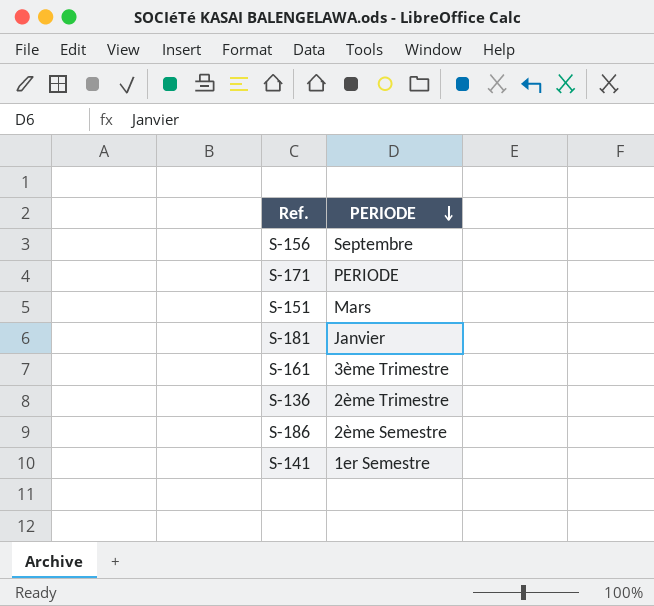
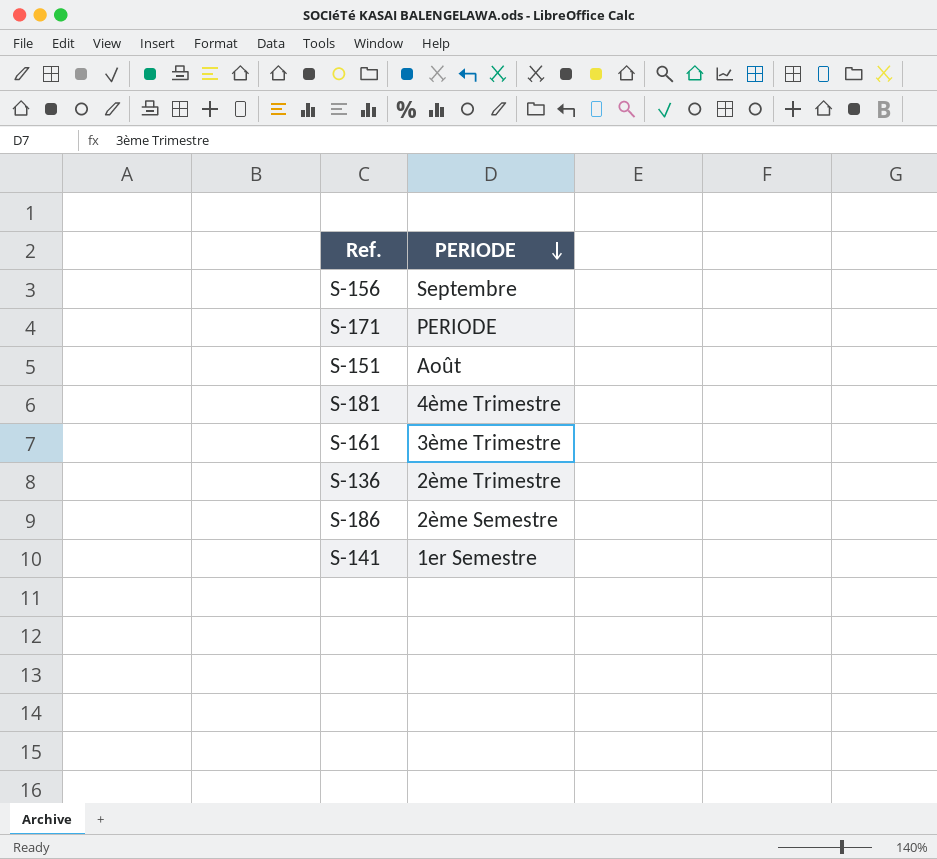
S-151 | PERIODE: Mars -> Août
S-181 | PERIODE: Janvier -> 4ème Trimestre

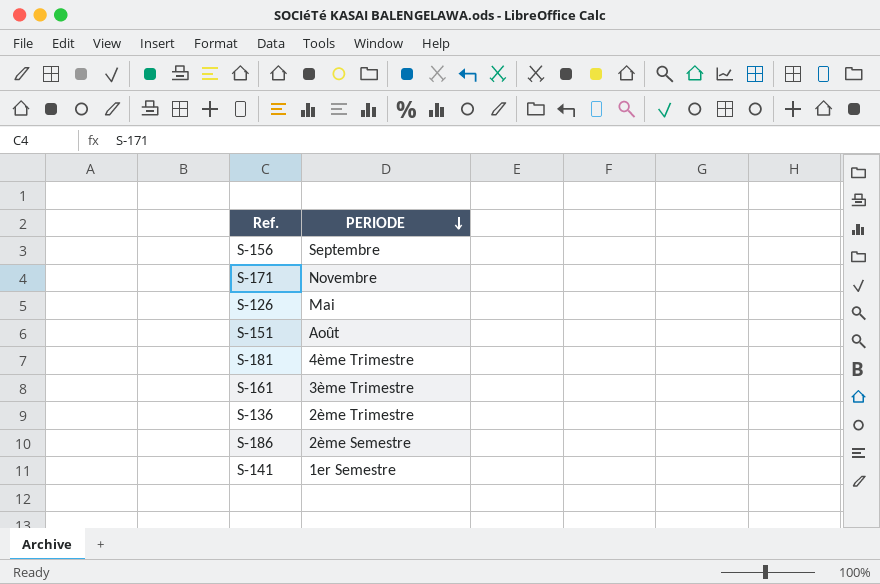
S-171 | PERIODE: PERIODE -> Novembre
row S-126: none -> Mai

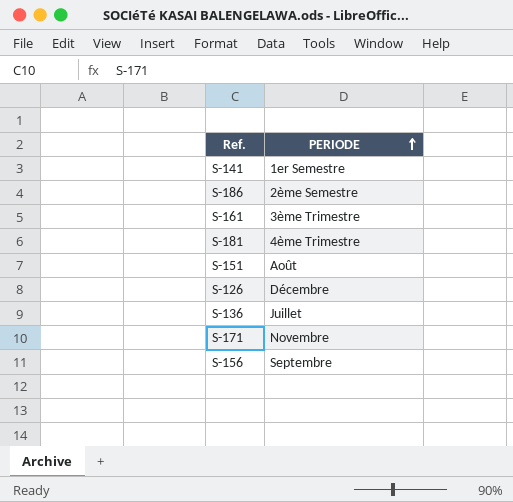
row order: PERIODE descending -> PERIODE ascending
S-126 | PERIODE: Mai -> Décembre
S-136 | PERIODE: 2ème Trimestre -> Juillet

